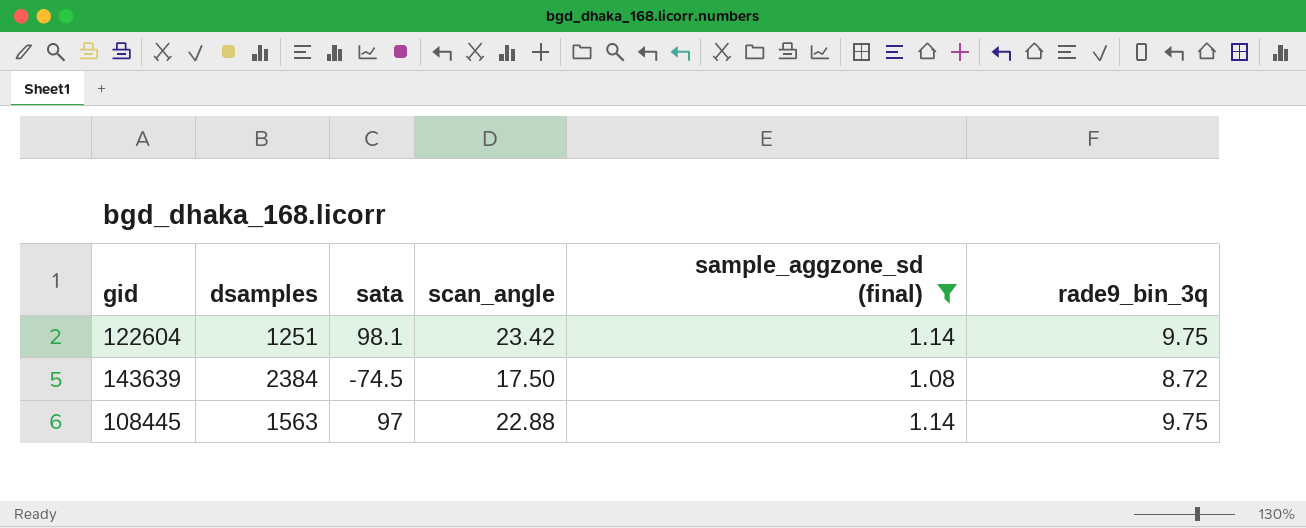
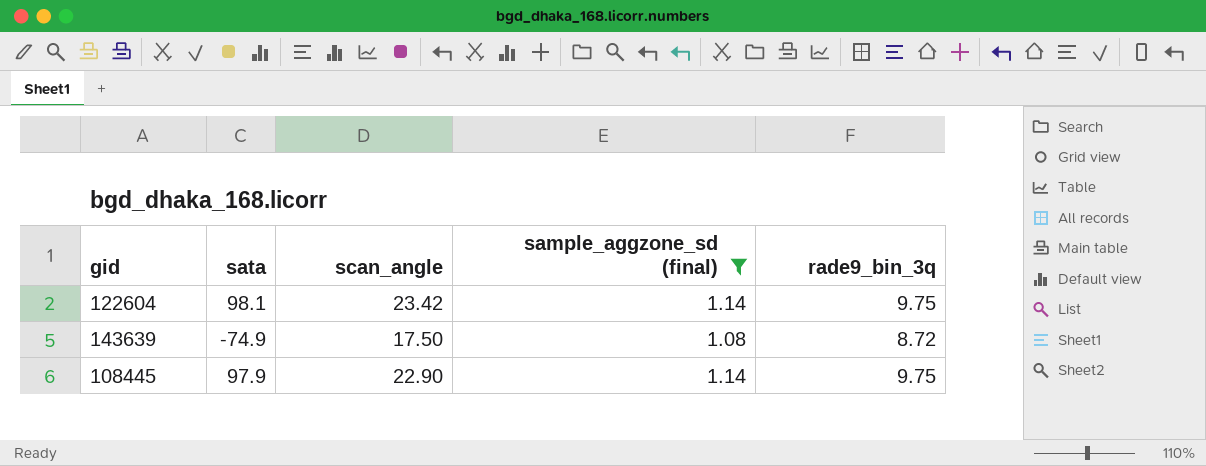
column dsamples | position: 2 -> none
143639 | sata: -74.5 -> -74.9
108445 | sata: 97 -> 97.9
108445 | scan_angle: 22.88 -> 22.90

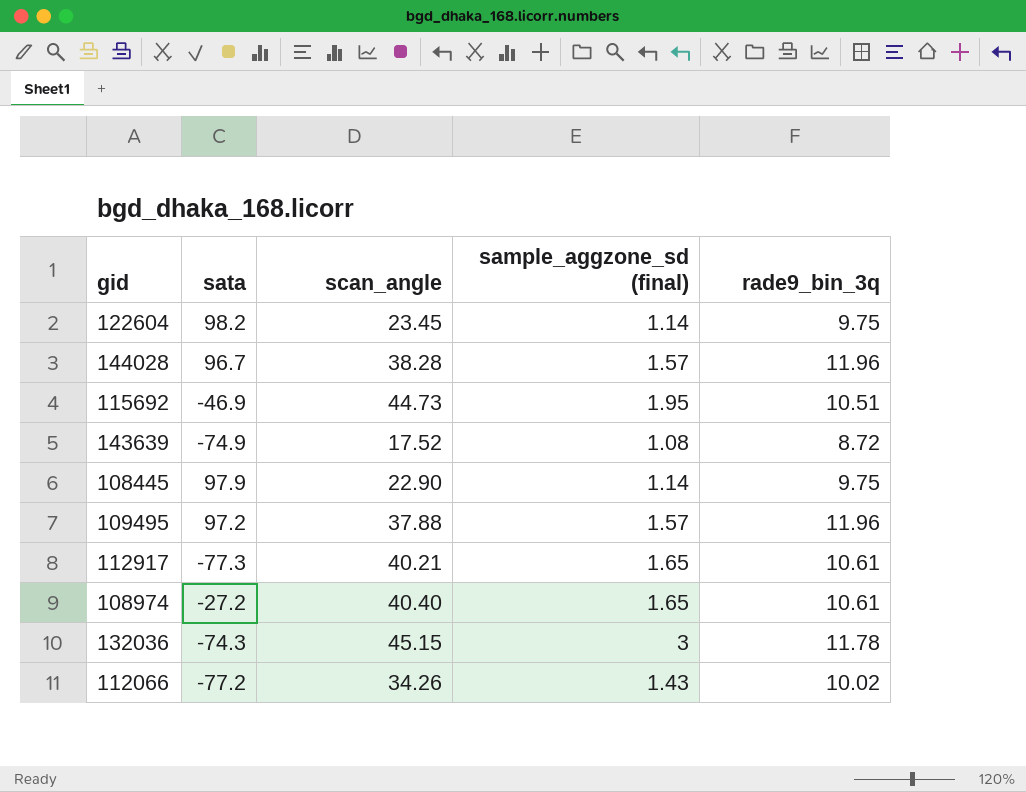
filter: sample_aggzone_sd (final) <= 1.14 -> none
122604 | sata: 98.1 -> 98.2
122604 | scan_angle: 23.42 -> 23.45
143639 | scan_angle: 17.50 -> 17.52

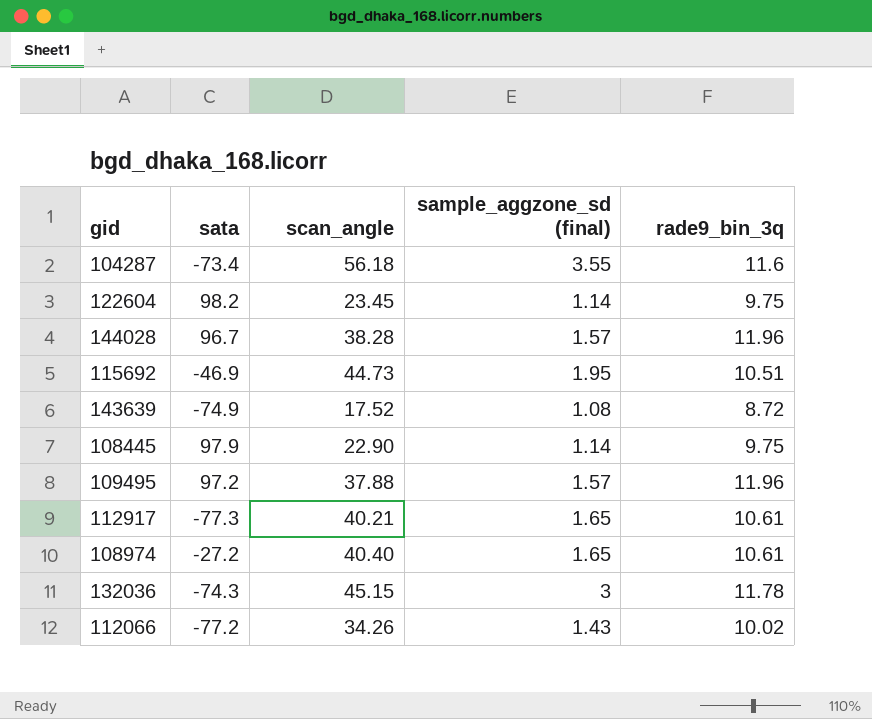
row 104287: none -> -73.4 | 56.18 | 3.55 | 11.6

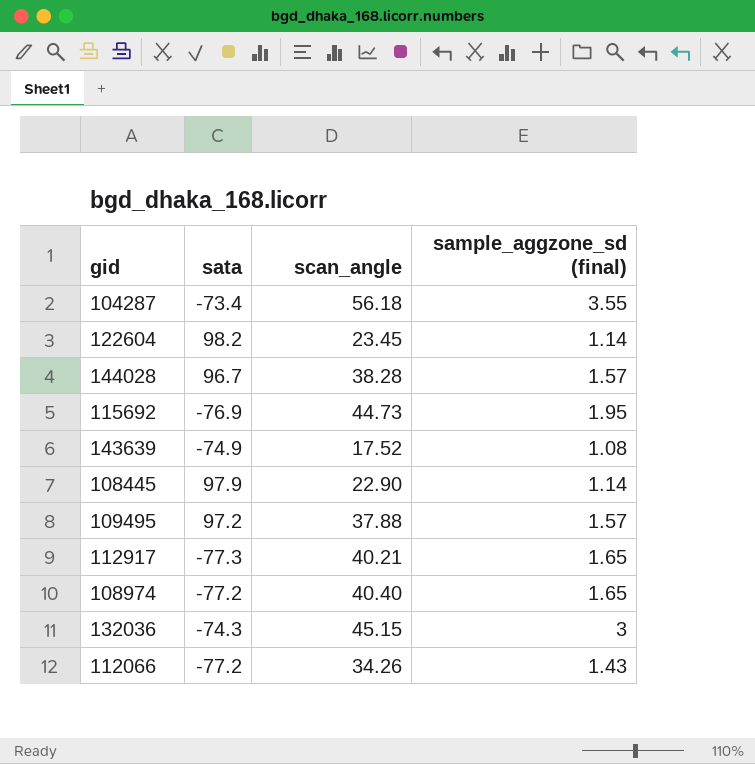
column rade9_bin_3q | position: 5 -> none
115692 | sata: -46.9 -> -76.9
108974 | sata: -27.2 -> -77.2

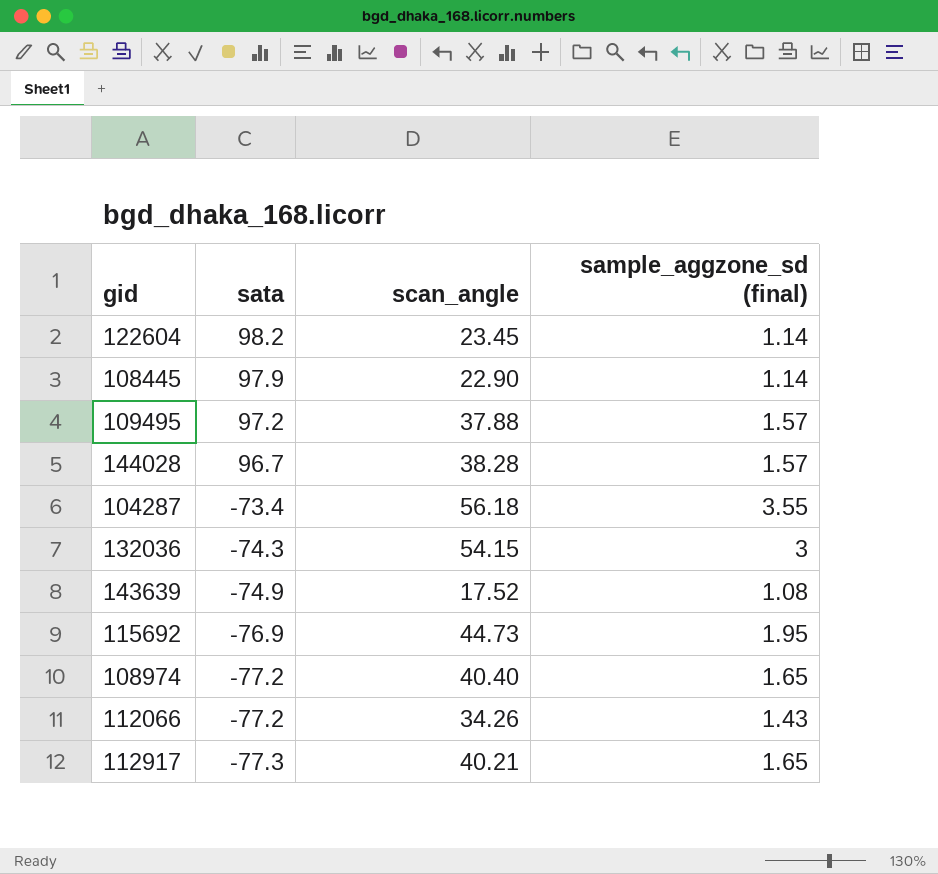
row order: none -> sata descending
132036 | scan_angle: 45.15 -> 54.15

